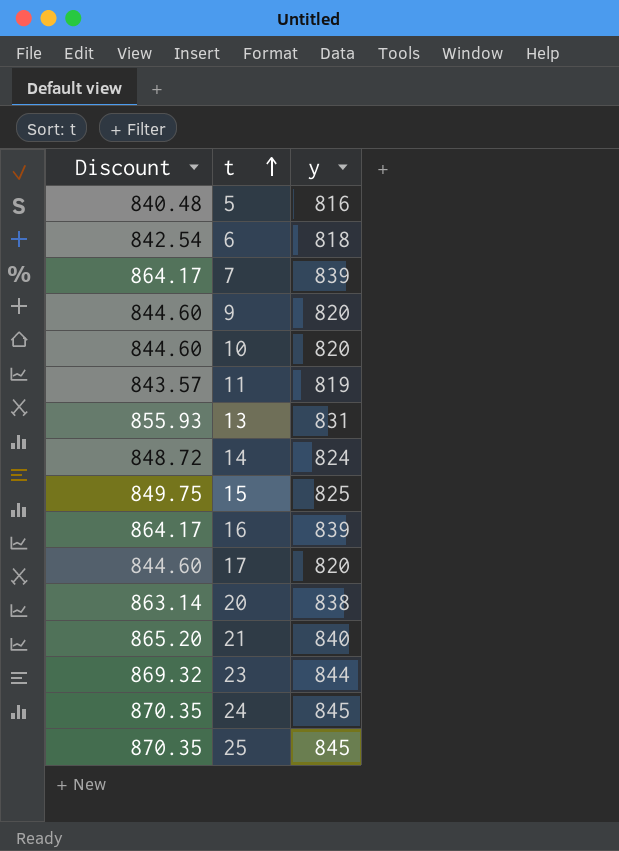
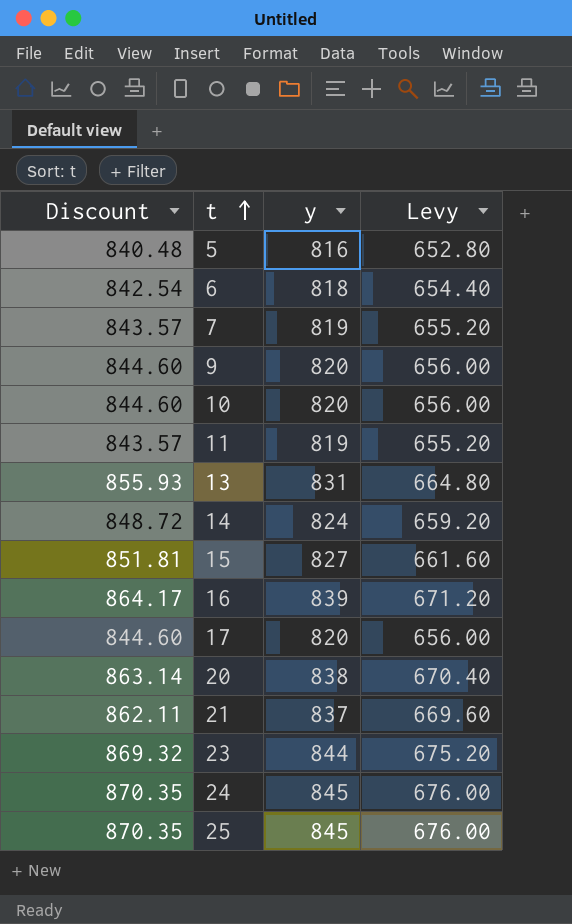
column Levy | formula: none -> [y] * 0.8
7 | Discount: 864.17 -> 843.57
7 | y: 839 -> 819
15 | Discount: 849.75 -> 851.81
15 | y: 825 -> 827
21 | Discount: 865.20 -> 862.11
21 | y: 840 -> 837

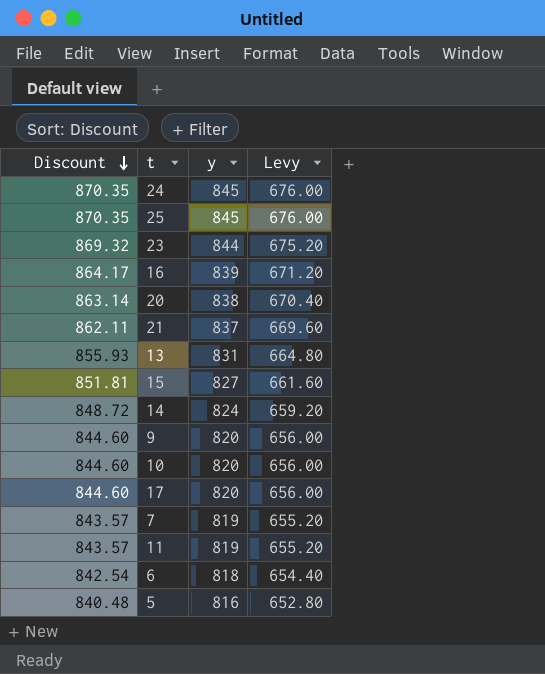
row order: t ascending -> Discount descending

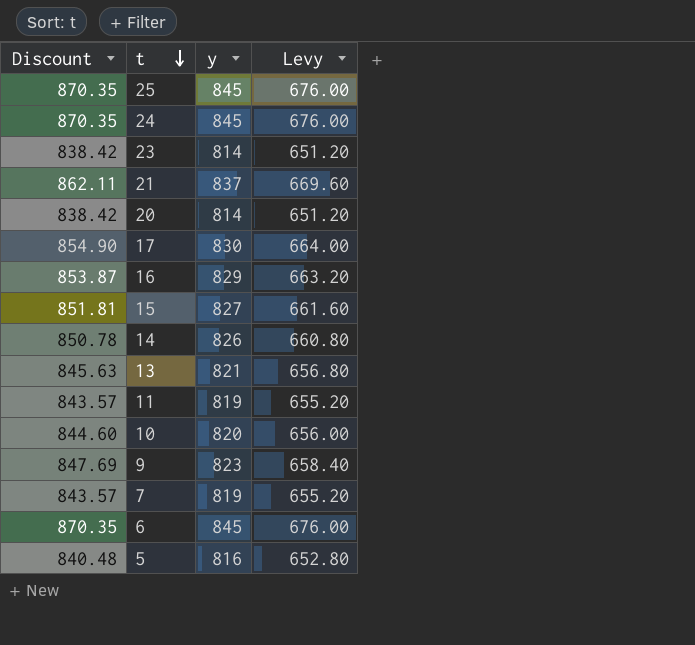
row order: Discount descending -> t descending
23 | Discount: 869.32 -> 838.42
23 | y: 844 -> 814
23 | Levy: 675.20 -> 651.20
20 | Discount: 863.14 -> 838.42
20 | y: 838 -> 814
20 | Levy: 670.40 -> 651.20
17 | Discount: 844.60 -> 854.90
17 | y: 820 -> 830
17 | Levy: 656.00 -> 664.00
16 | Discount: 864.17 -> 853.87
16 | y: 839 -> 829
16 | Levy: 671.20 -> 663.20
14 | Discount: 848.72 -> 850.78
14 | y: 824 -> 826
14 | Levy: 659.20 -> 660.80
13 | Discount: 855.93 -> 845.63
13 | y: 831 -> 821
13 | Levy: 664.80 -> 656.80
9 | Discount: 844.60 -> 847.69
9 | y: 820 -> 823
9 | Levy: 656.00 -> 658.40
6 | Discount: 842.54 -> 870.35
6 | y: 818 -> 845
6 | Levy: 654.40 -> 676.00

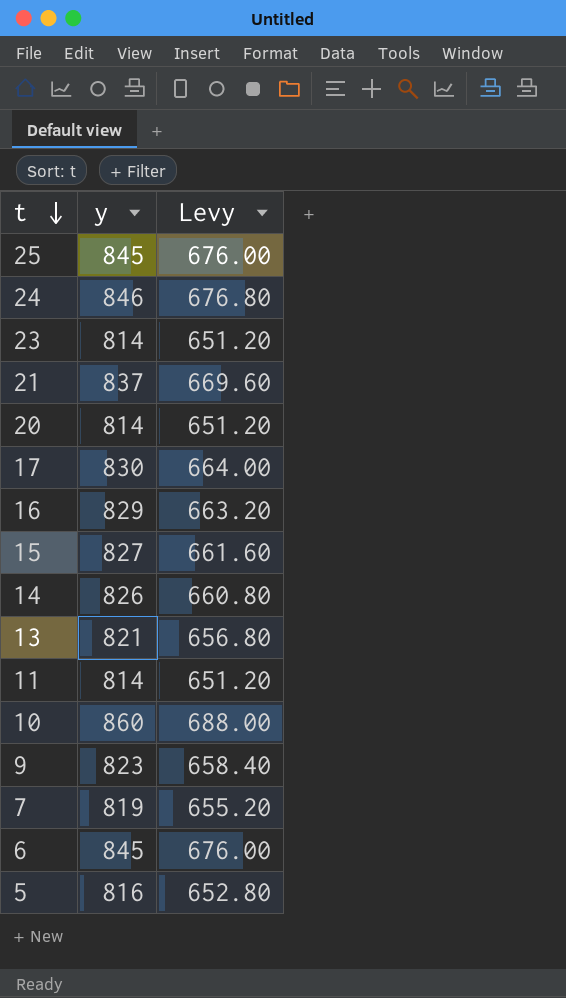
column Discount | formula: [y] * 1.03 -> none
24 | y: 845 -> 846
24 | Levy: 676.00 -> 676.80
11 | y: 819 -> 814
11 | Levy: 655.20 -> 651.20
10 | y: 820 -> 860
10 | Levy: 656.00 -> 688.00

